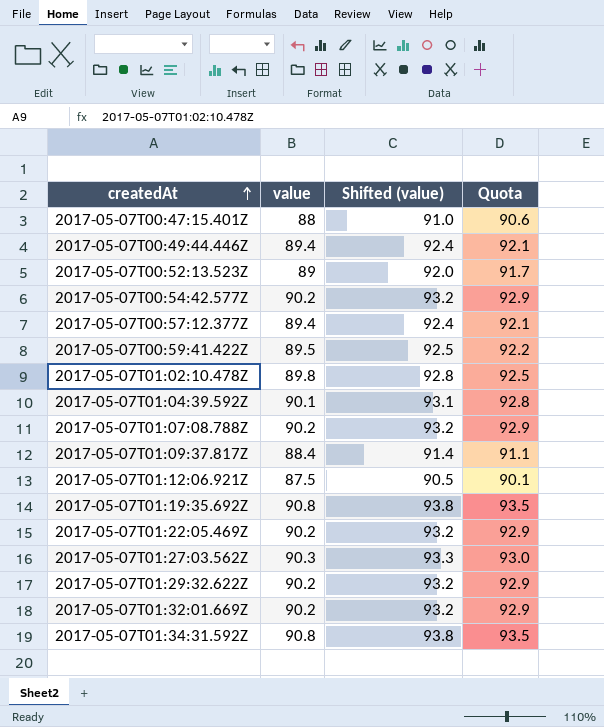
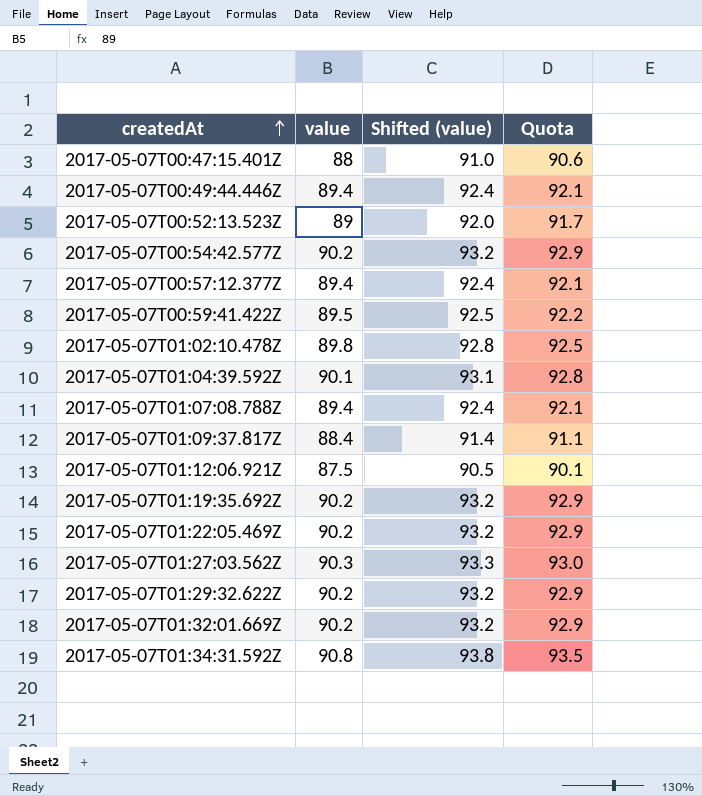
2017-05-07T01:07:08.788Z | value: 90.2 -> 89.4
2017-05-07T01:07:08.788Z | Shifted (value): 93.2 -> 92.4
2017-05-07T01:07:08.788Z | Quota: 92.9 -> 92.1
2017-05-07T01:19:35.692Z | value: 90.8 -> 90.2
2017-05-07T01:19:35.692Z | Shifted (value): 93.8 -> 93.2
2017-05-07T01:19:35.692Z | Quota: 93.5 -> 92.9

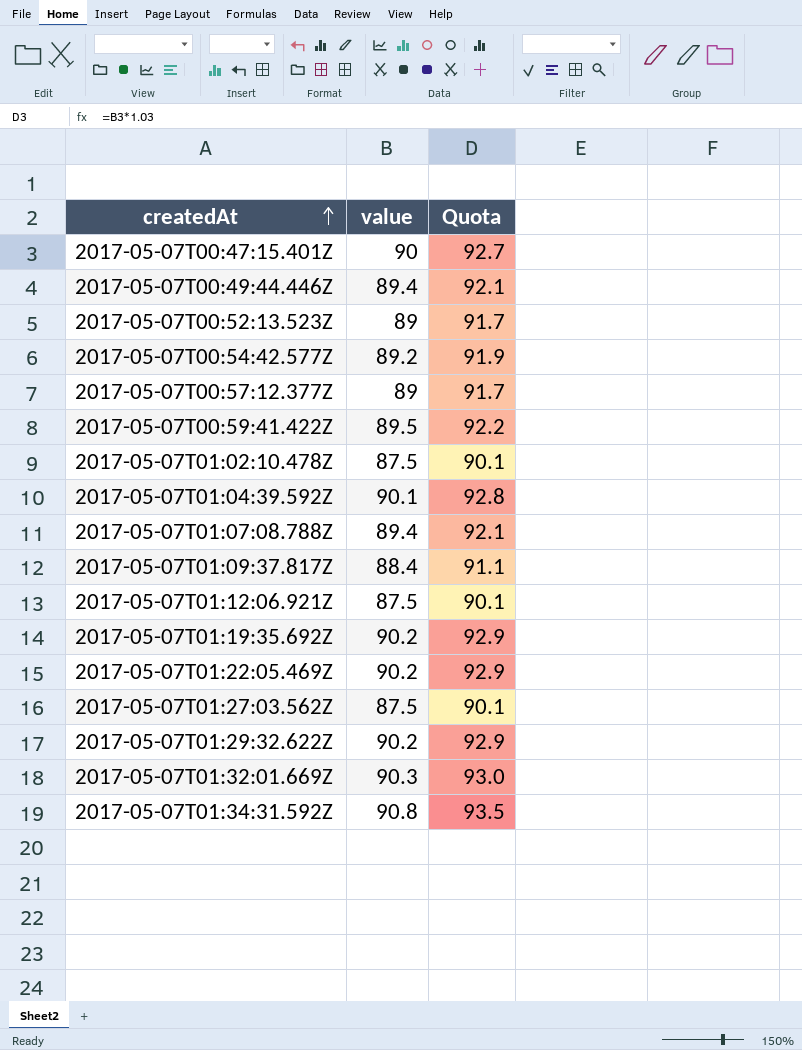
column Shifted (value) | formula: [value] + 3 -> none
2017-05-07T00:47:15.401Z | value: 88 -> 90
2017-05-07T00:47:15.401Z | Quota: 90.6 -> 92.7
2017-05-07T00:54:42.577Z | value: 90.2 -> 89.2
2017-05-07T00:54:42.577Z | Quota: 92.9 -> 91.9
2017-05-07T00:57:12.377Z | value: 89.4 -> 89
2017-05-07T00:57:12.377Z | Quota: 92.1 -> 91.7
2017-05-07T01:02:10.478Z | value: 89.8 -> 87.5
2017-05-07T01:02:10.478Z | Quota: 92.5 -> 90.1
2017-05-07T01:27:03.562Z | value: 90.3 -> 87.5
2017-05-07T01:27:03.562Z | Quota: 93.0 -> 90.1
2017-05-07T01:32:01.669Z | value: 90.2 -> 90.3
2017-05-07T01:32:01.669Z | Quota: 92.9 -> 93.0

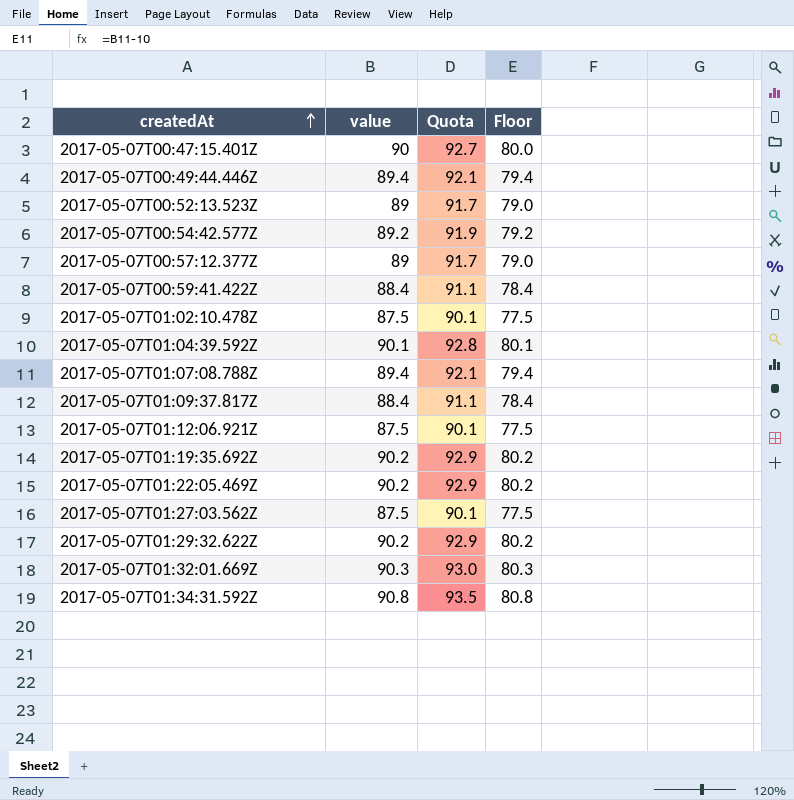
column Floor | formula: none -> [value] - 10
2017-05-07T00:59:41.422Z | value: 89.5 -> 88.4
2017-05-07T00:59:41.422Z | Quota: 92.2 -> 91.1

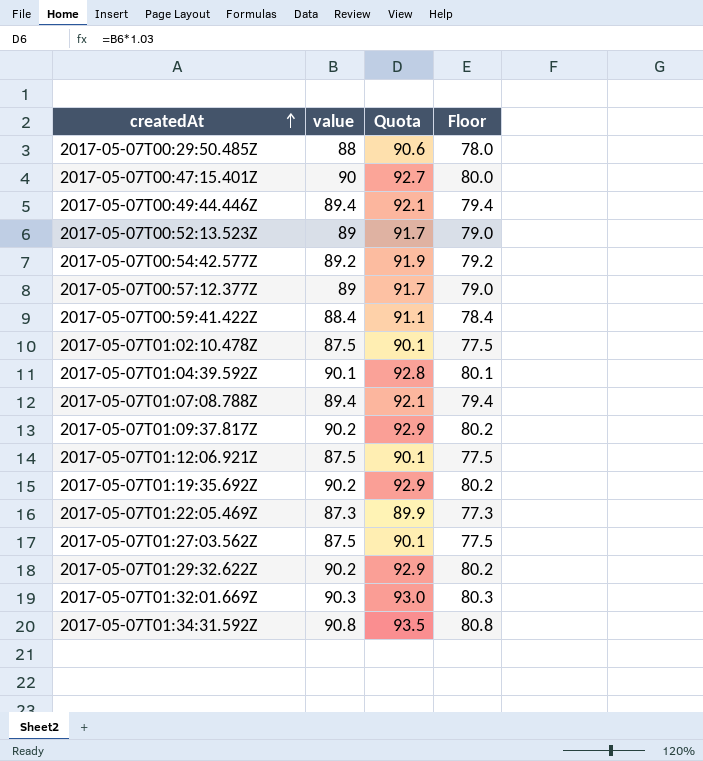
row 2017-05-07T00:29:50.485Z: none -> 88 | 90.6 | 78.0
2017-05-07T01:09:37.817Z | value: 88.4 -> 90.2
2017-05-07T01:09:37.817Z | Quota: 91.1 -> 92.9
2017-05-07T01:09:37.817Z | Floor: 78.4 -> 80.2
2017-05-07T01:22:05.469Z | value: 90.2 -> 87.3
2017-05-07T01:22:05.469Z | Quota: 92.9 -> 89.9
2017-05-07T01:22:05.469Z | Floor: 80.2 -> 77.3

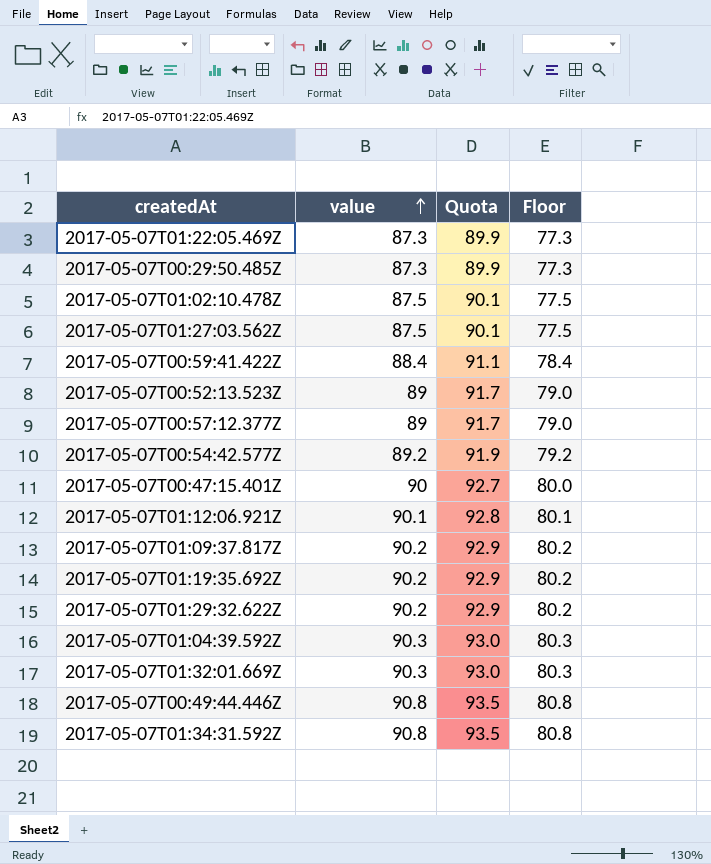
row order: createdAt ascending -> value ascending
row 2017-05-07T01:07:08.788Z: 89.4 | 92.1 | 79.4 -> none
2017-05-07T00:29:50.485Z | value: 88 -> 87.3
2017-05-07T00:29:50.485Z | Quota: 90.6 -> 89.9
2017-05-07T00:29:50.485Z | Floor: 78.0 -> 77.3
2017-05-07T01:12:06.921Z | value: 87.5 -> 90.1
2017-05-07T01:12:06.921Z | Quota: 90.1 -> 92.8
2017-05-07T01:12:06.921Z | Floor: 77.5 -> 80.1
2017-05-07T01:04:39.592Z | value: 90.1 -> 90.3
2017-05-07T01:04:39.592Z | Quota: 92.8 -> 93.0
2017-05-07T01:04:39.592Z | Floor: 80.1 -> 80.3
2017-05-07T00:49:44.446Z | value: 89.4 -> 90.8
2017-05-07T00:49:44.446Z | Quota: 92.1 -> 93.5
2017-05-07T00:49:44.446Z | Floor: 79.4 -> 80.8

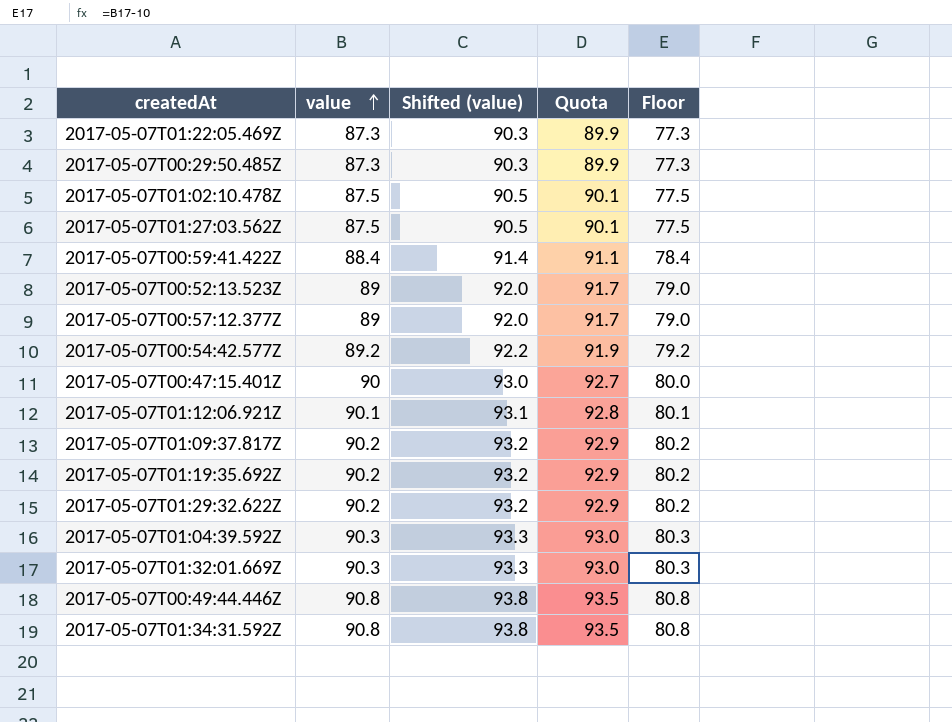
column Shifted (value) | formula: none -> [value] + 3

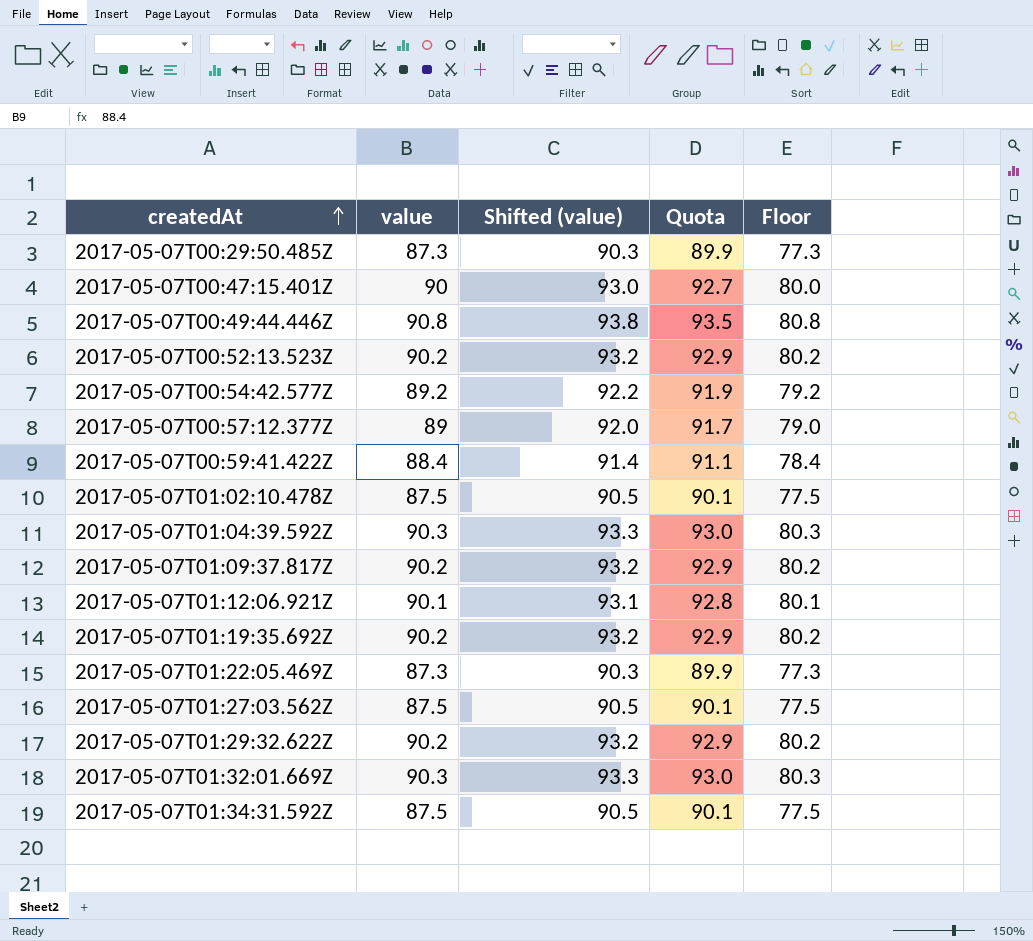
row order: value ascending -> createdAt ascending
2017-05-07T00:52:13.523Z | value: 89 -> 90.2
2017-05-07T00:52:13.523Z | Shifted (value): 92.0 -> 93.2
2017-05-07T00:52:13.523Z | Quota: 91.7 -> 92.9
2017-05-07T00:52:13.523Z | Floor: 79.0 -> 80.2
2017-05-07T01:34:31.592Z | value: 90.8 -> 87.5
2017-05-07T01:34:31.592Z | Shifted (value): 93.8 -> 90.5
2017-05-07T01:34:31.592Z | Quota: 93.5 -> 90.1
2017-05-07T01:34:31.592Z | Floor: 80.8 -> 77.5

